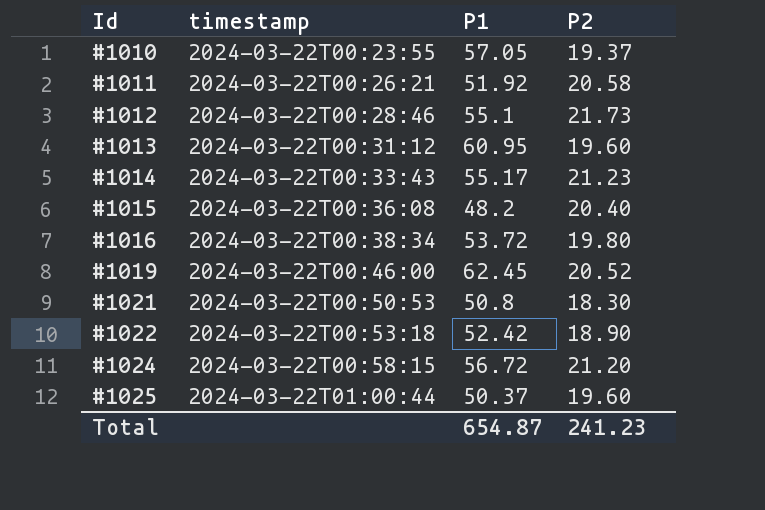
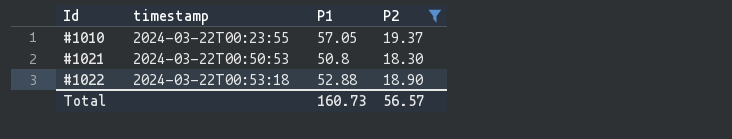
filter: none -> P2 <= 19.37
#1022 | P1: 52.42 -> 52.88
Total | P1: 654.87 -> 160.73
Total | P2: 241.23 -> 56.57

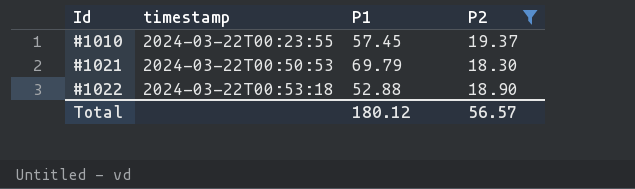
#1010 | P1: 57.05 -> 57.45
#1021 | P1: 50.8 -> 69.79
Total | P1: 160.73 -> 180.12

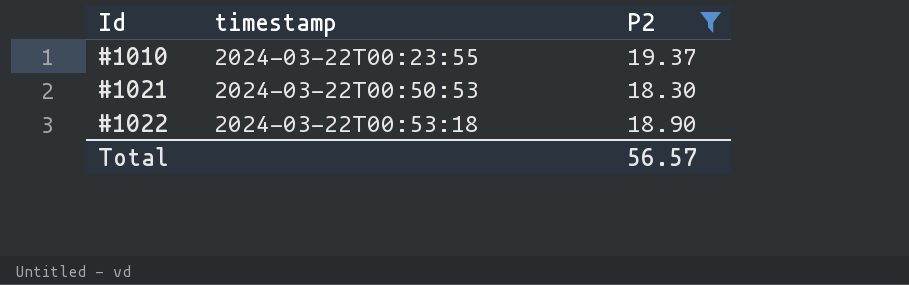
column P1 | position: 3 -> none

